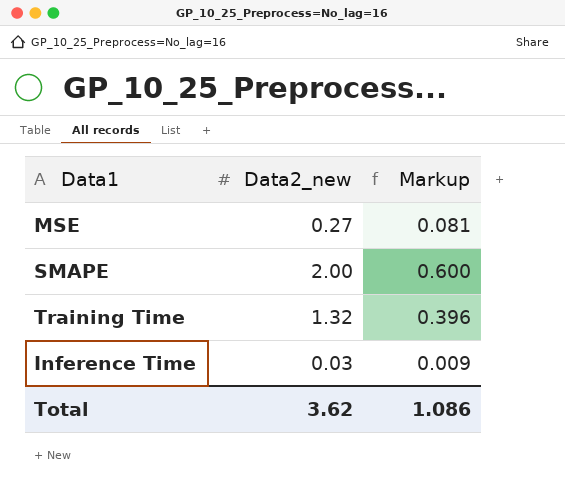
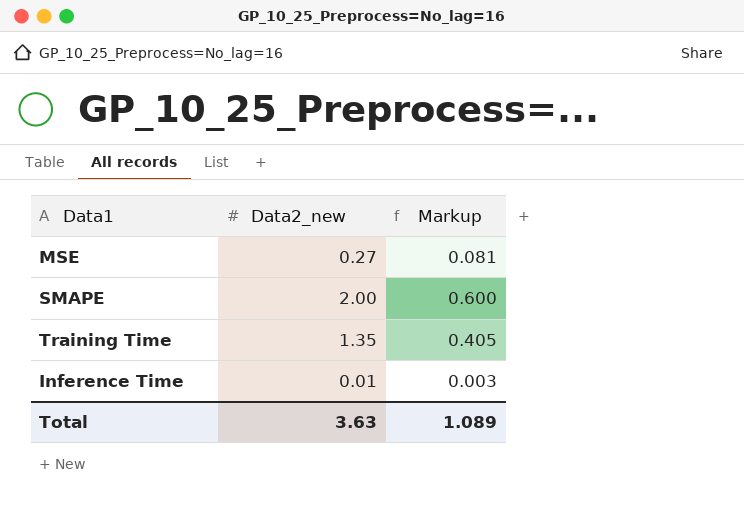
Training Time | Data2_new: 1.32 -> 1.35
Training Time | Markup: 0.396 -> 0.405
Inference Time | Data2_new: 0.03 -> 0.01
Inference Time | Markup: 0.009 -> 0.003
Total | Data2_new: 3.62 -> 3.63
Total | Markup: 1.086 -> 1.089

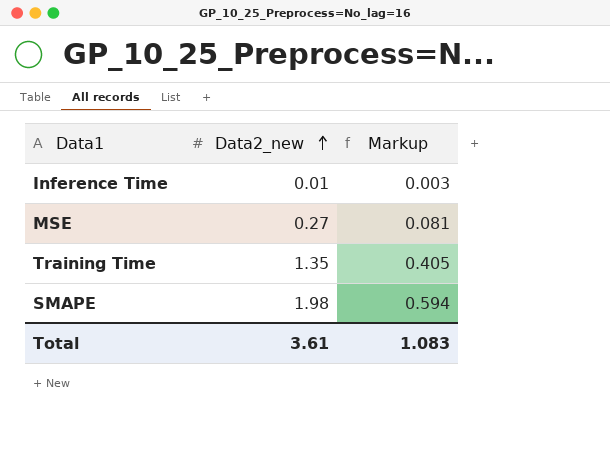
row order: none -> Data2_new ascending
SMAPE | Data2_new: 2.00 -> 1.98
SMAPE | Markup: 0.600 -> 0.594
Total | Data2_new: 3.63 -> 3.61
Total | Markup: 1.089 -> 1.083

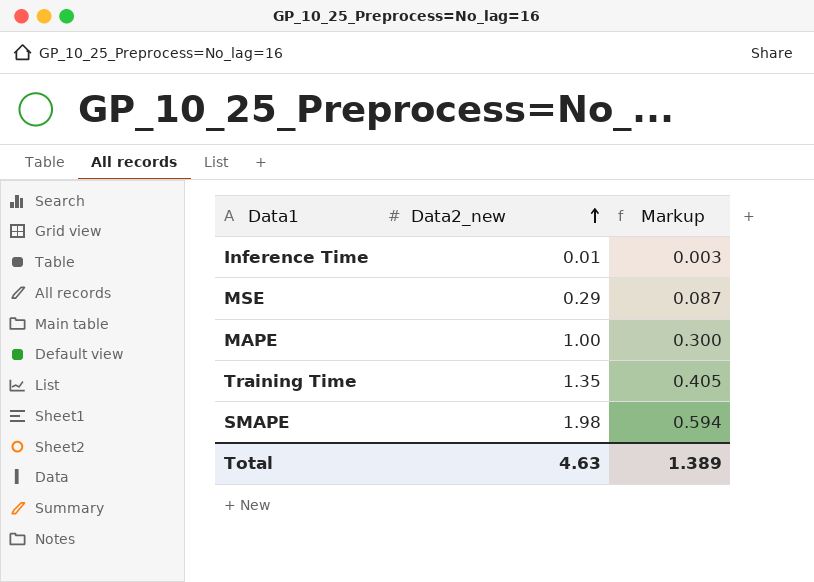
MSE | Data2_new: 0.27 -> 0.29
MSE | Markup: 0.081 -> 0.087
row MAPE: none -> 1.00 | 0.300
Total | Data2_new: 3.61 -> 4.63
Total | Markup: 1.083 -> 1.389

